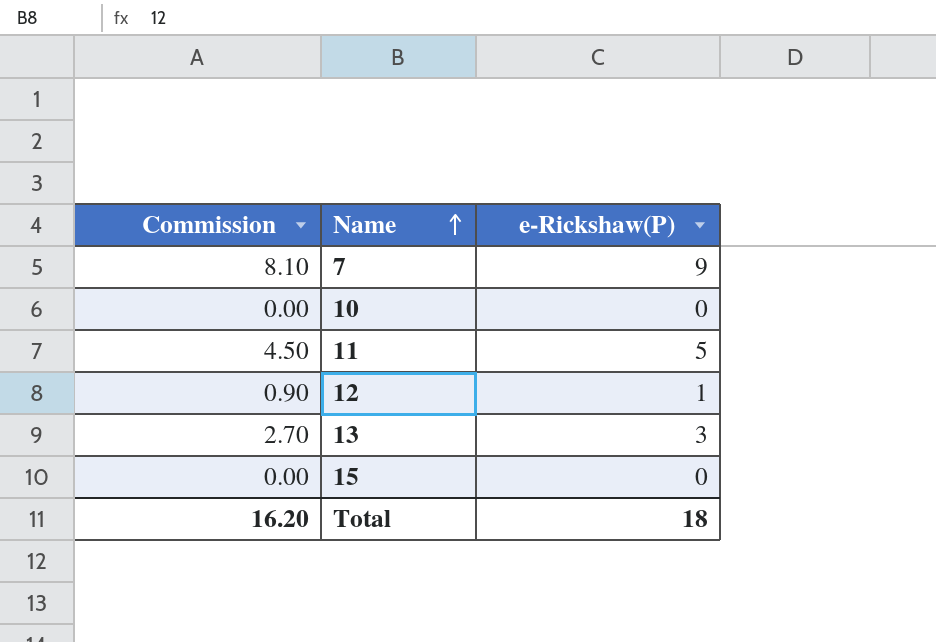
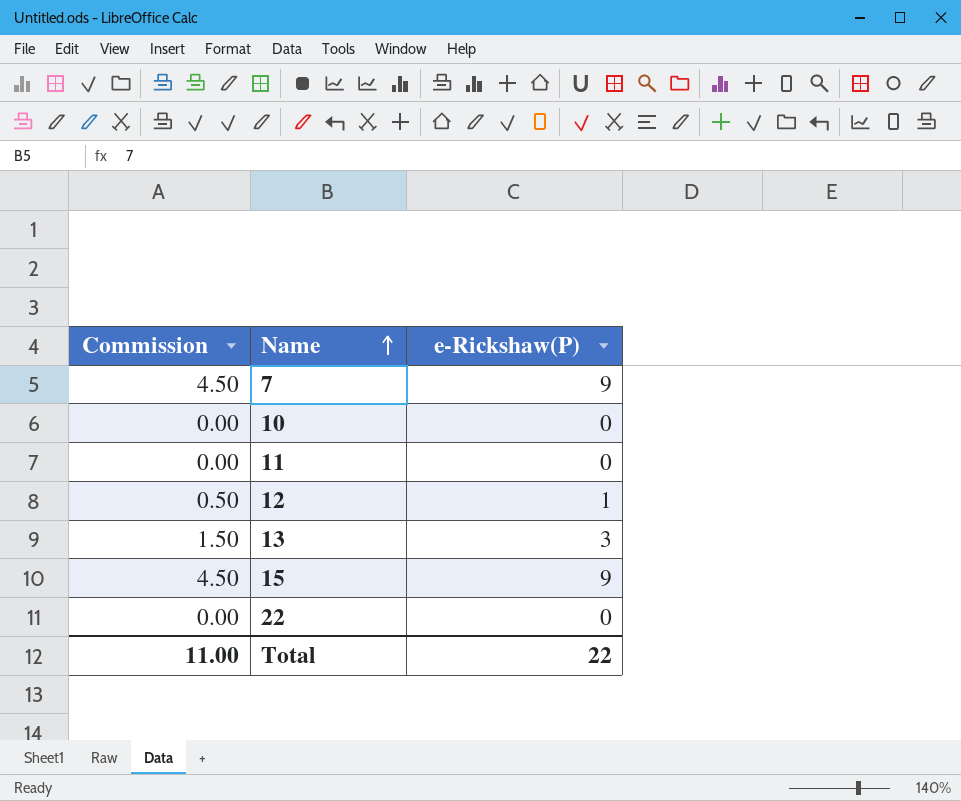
column Commission | formula: [e-Rickshaw(P)] * 0.9 -> [e-Rickshaw(P)] * 0.5
11 | e-Rickshaw(P): 5 -> 0
15 | e-Rickshaw(P): 0 -> 9
row 22: none -> 0.00 | 0
Total | Commission: 16.20 -> 11.00
Total | e-Rickshaw(P): 18 -> 22

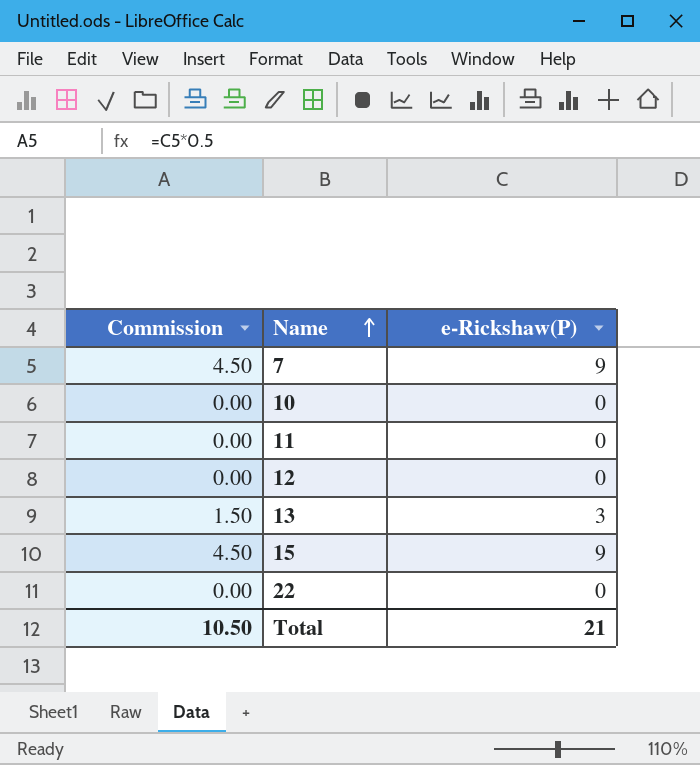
12 | Commission: 0.50 -> 0.00
12 | e-Rickshaw(P): 1 -> 0
Total | Commission: 11.00 -> 10.50
Total | e-Rickshaw(P): 22 -> 21

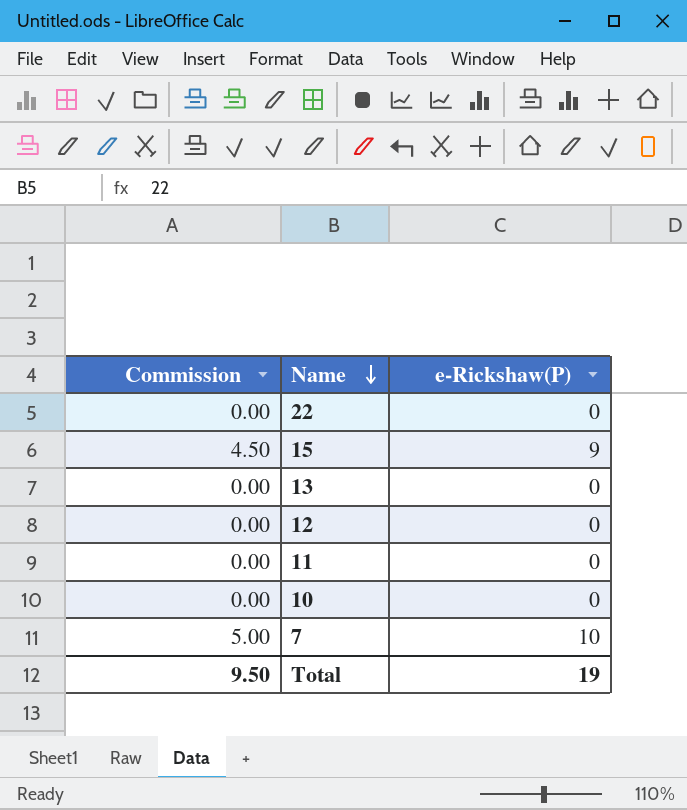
row order: Name ascending -> Name descending
13 | Commission: 1.50 -> 0.00
13 | e-Rickshaw(P): 3 -> 0
7 | Commission: 4.50 -> 5.00
7 | e-Rickshaw(P): 9 -> 10
Total | Commission: 10.50 -> 9.50
Total | e-Rickshaw(P): 21 -> 19

